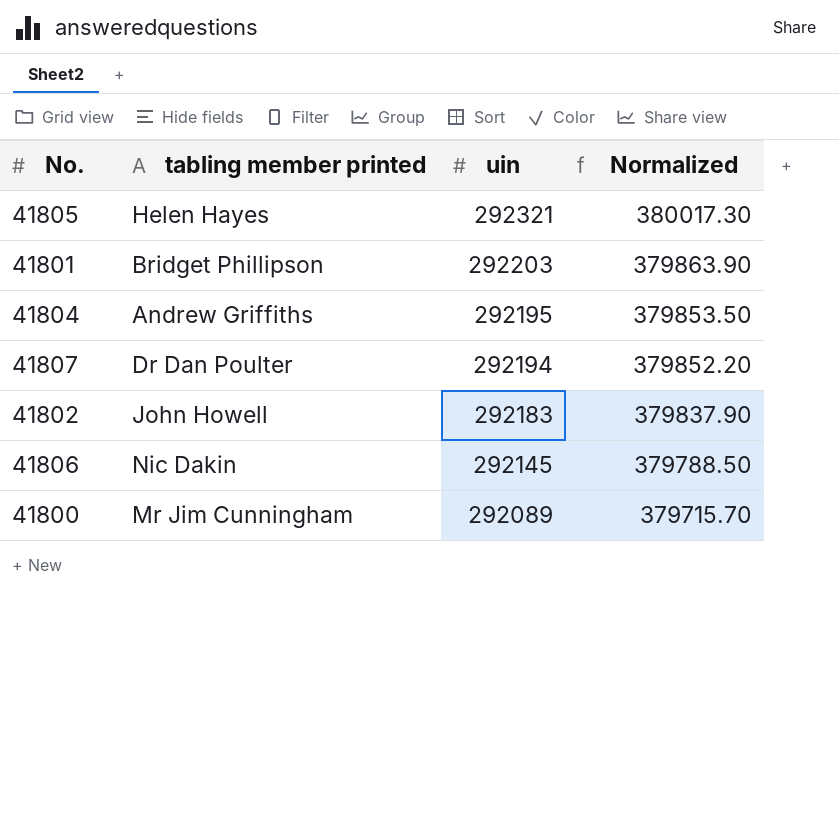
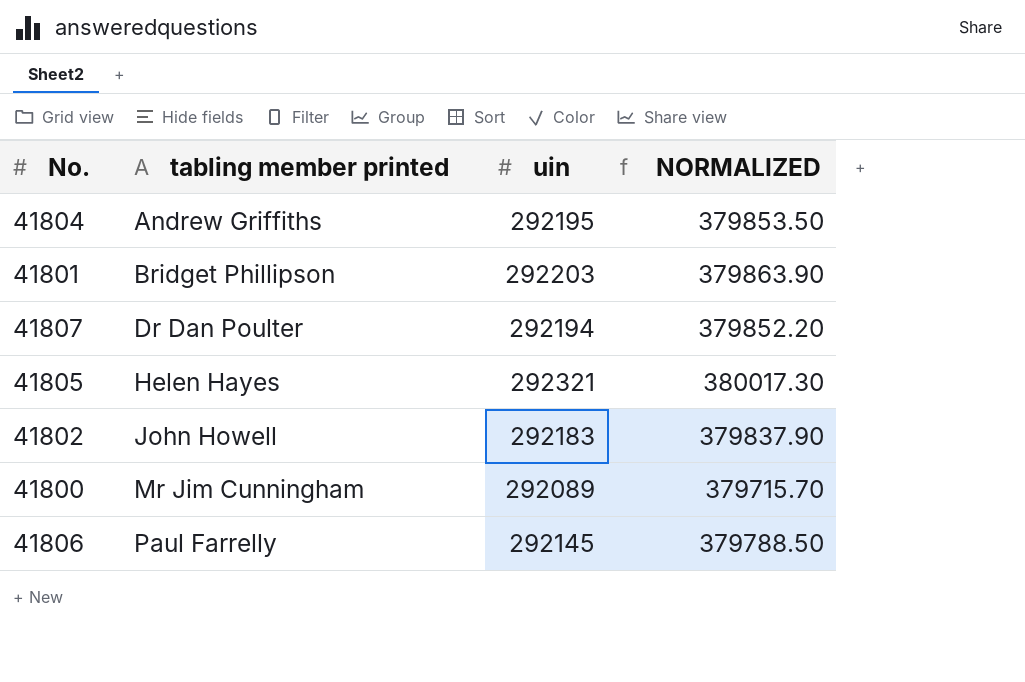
row order: uin descending -> tabling member printed ascending
column name: Normalized -> NORMALIZED
41806 | tabling member printed: Nic Dakin -> Paul Farrelly

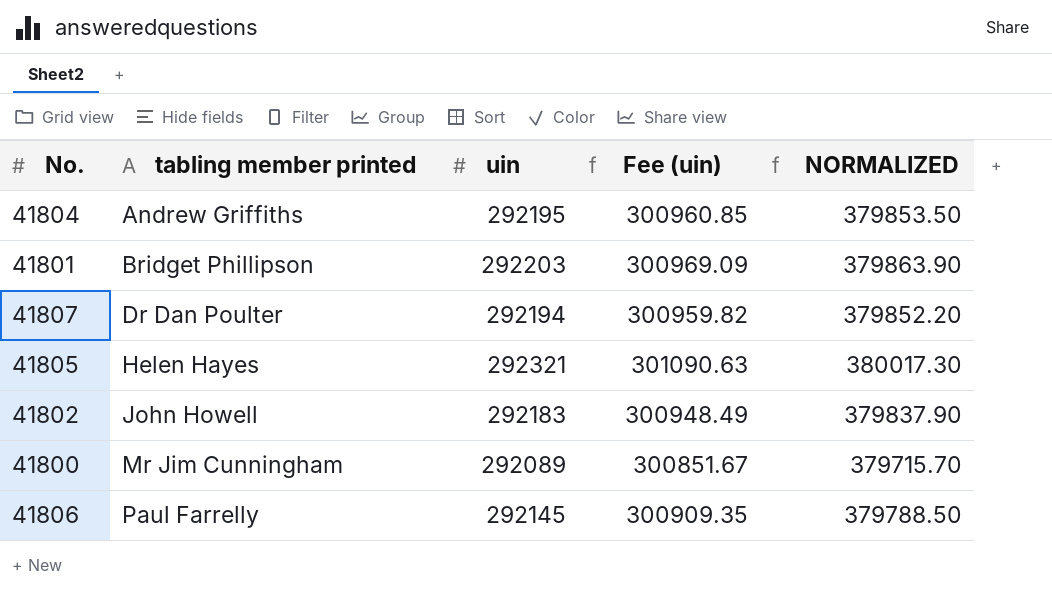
column Fee (uin) | formula: none -> [uin] * 1.03

